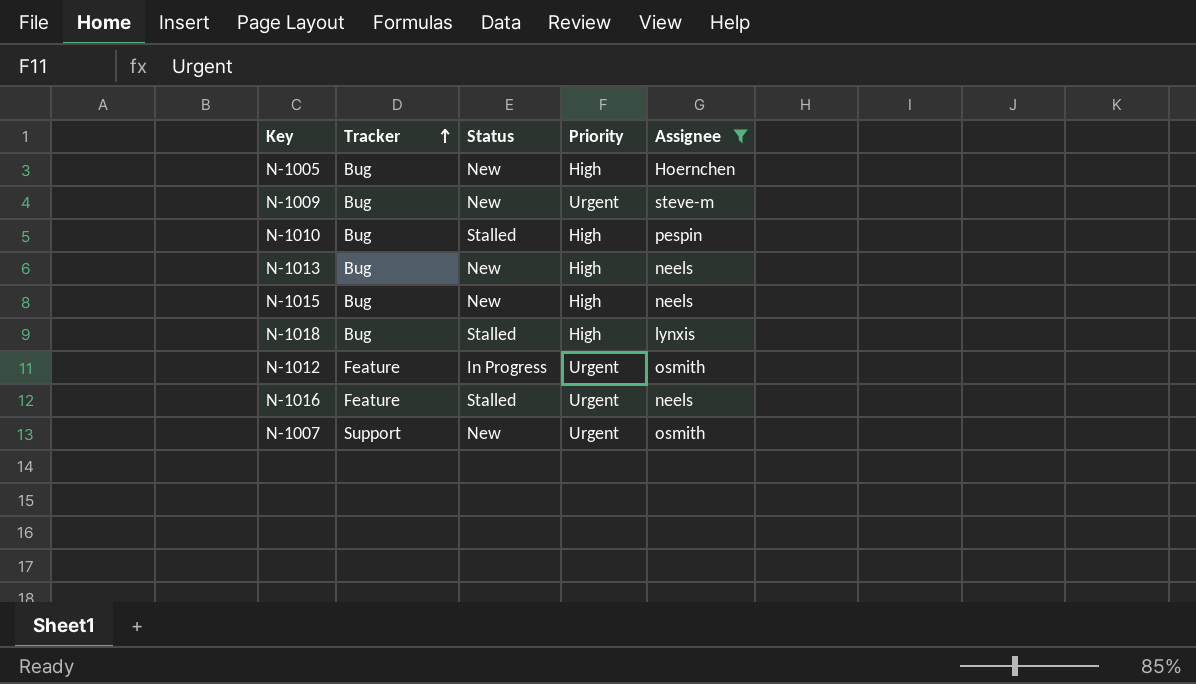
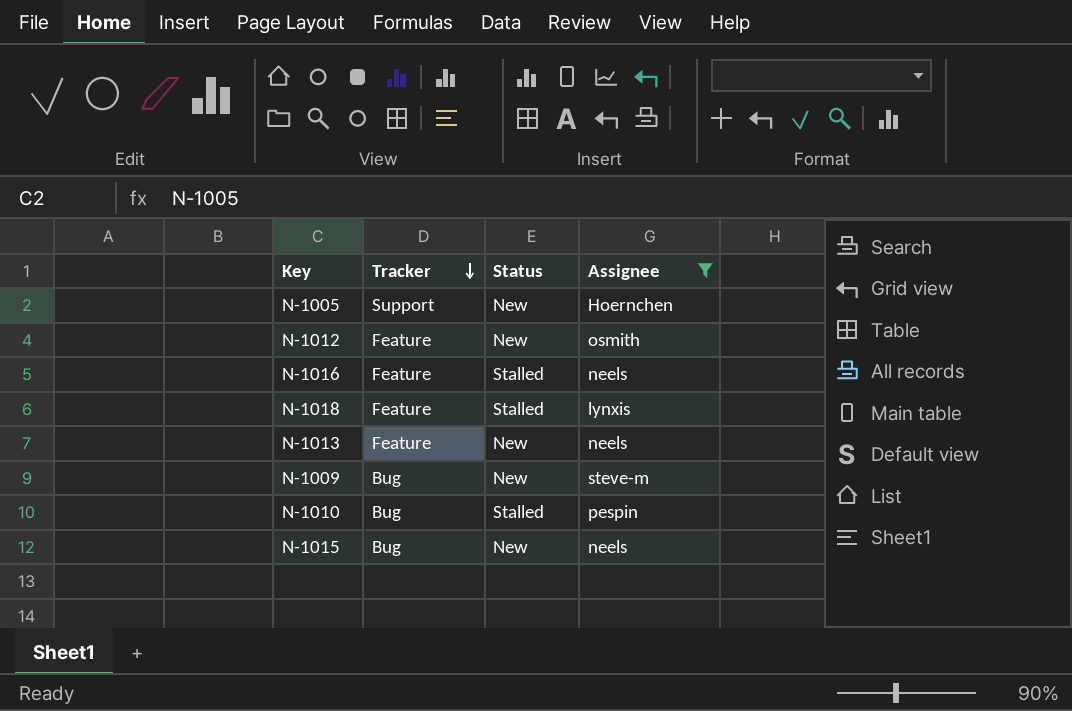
row order: Tracker ascending -> Tracker descending
column Priority | position: 4 -> none
row N-1007: Support | New | Urgent | osmith -> none
N-1005 | Tracker: Bug -> Support
N-1012 | Status: In Progress -> New
N-1018 | Tracker: Bug -> Feature
N-1013 | Tracker: Bug -> Feature

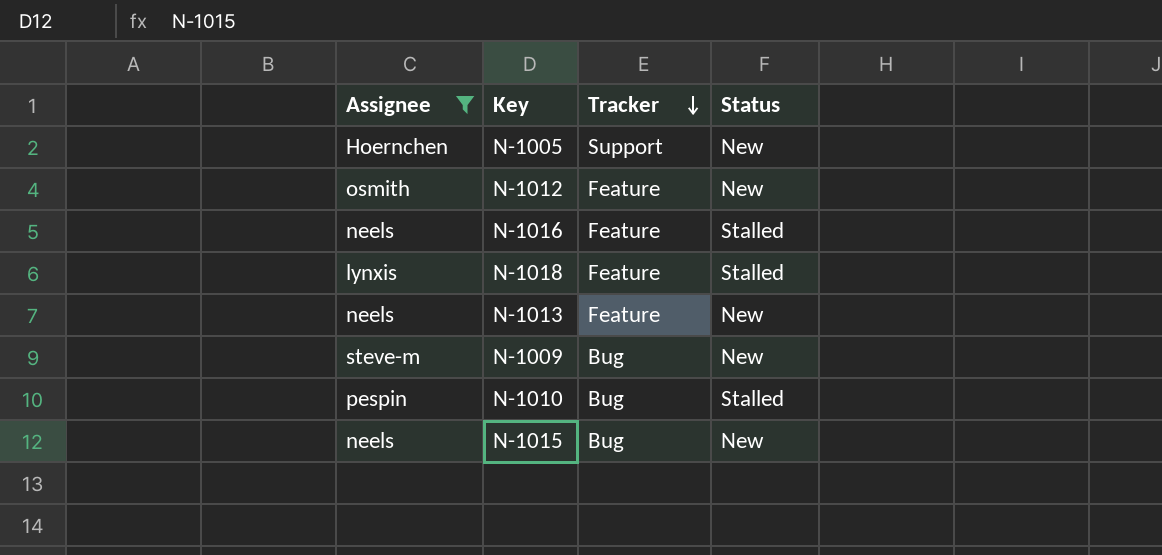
column Assignee | position: 4 -> 1

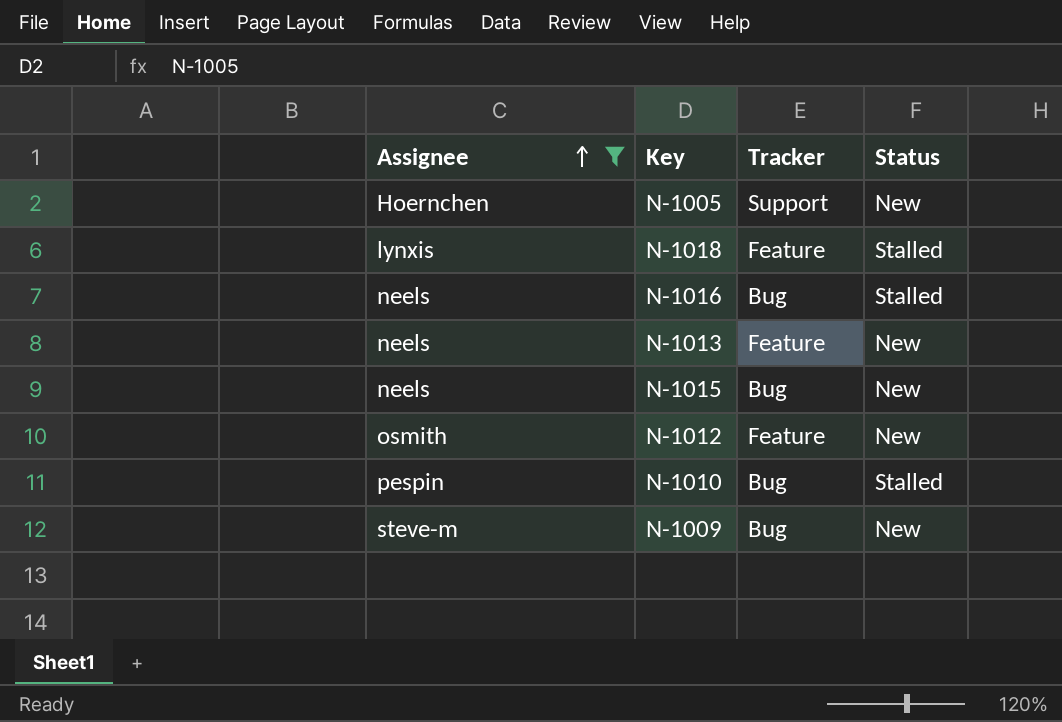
row order: Tracker descending -> Assignee ascending
N-1016 | Tracker: Feature -> Bug

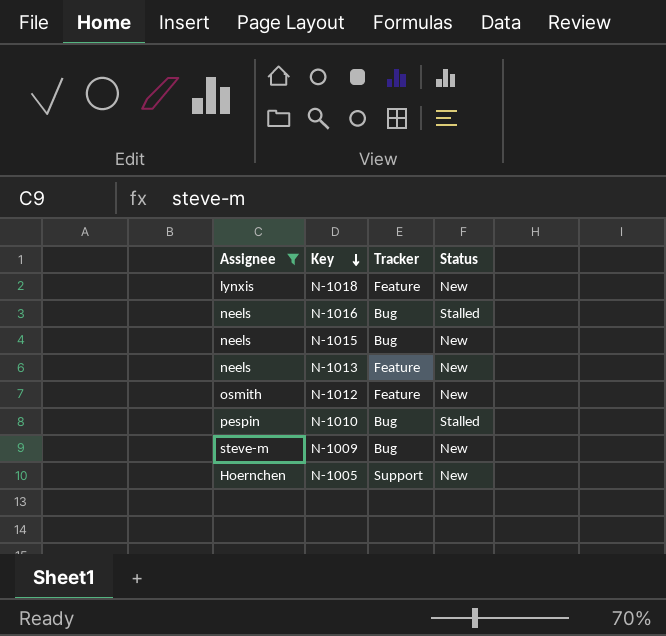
row order: Assignee ascending -> Key descending
N-1018 | Status: Stalled -> New

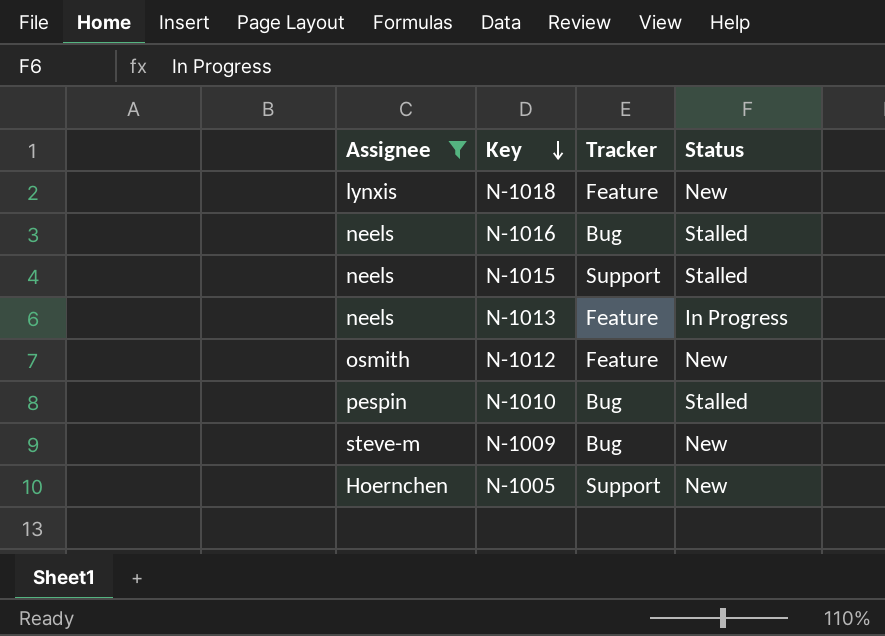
N-1015 | Tracker: Bug -> Support
N-1015 | Status: New -> Stalled
N-1013 | Status: New -> In Progress

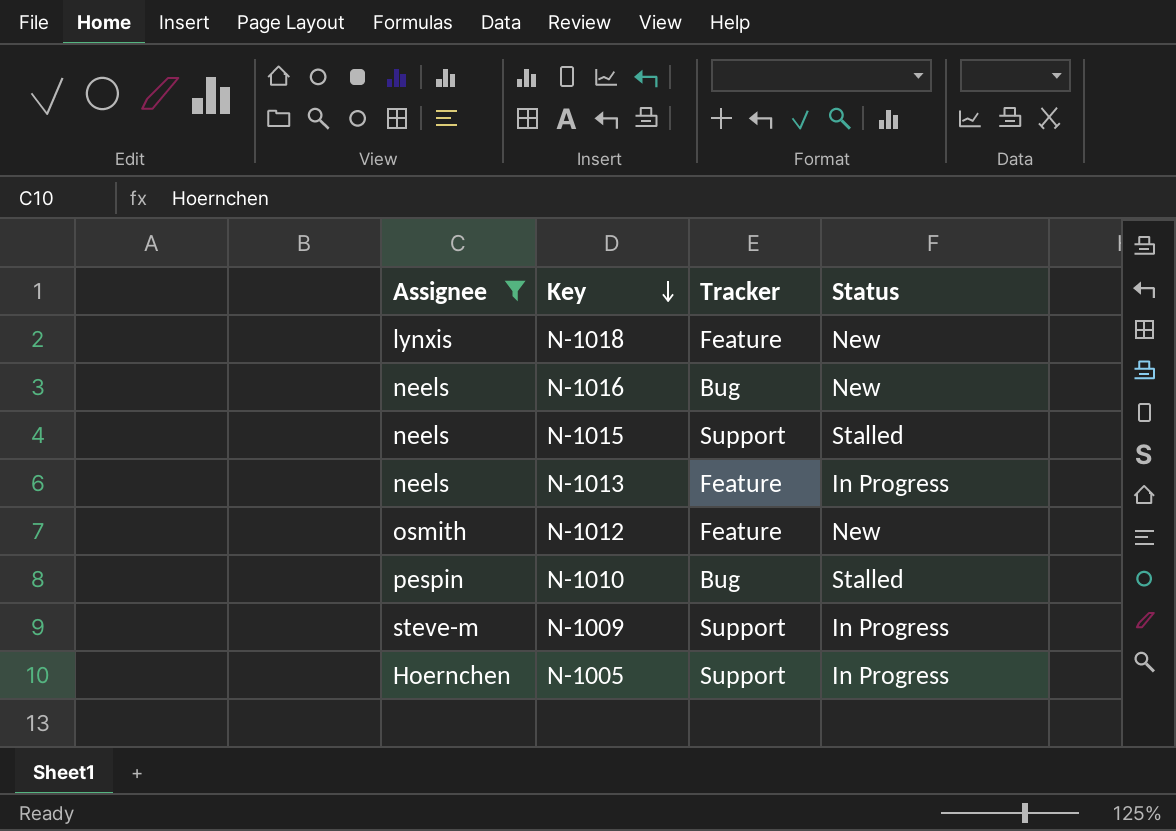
N-1016 | Status: Stalled -> New
N-1009 | Tracker: Bug -> Support
N-1009 | Status: New -> In Progress
N-1005 | Status: New -> In Progress

